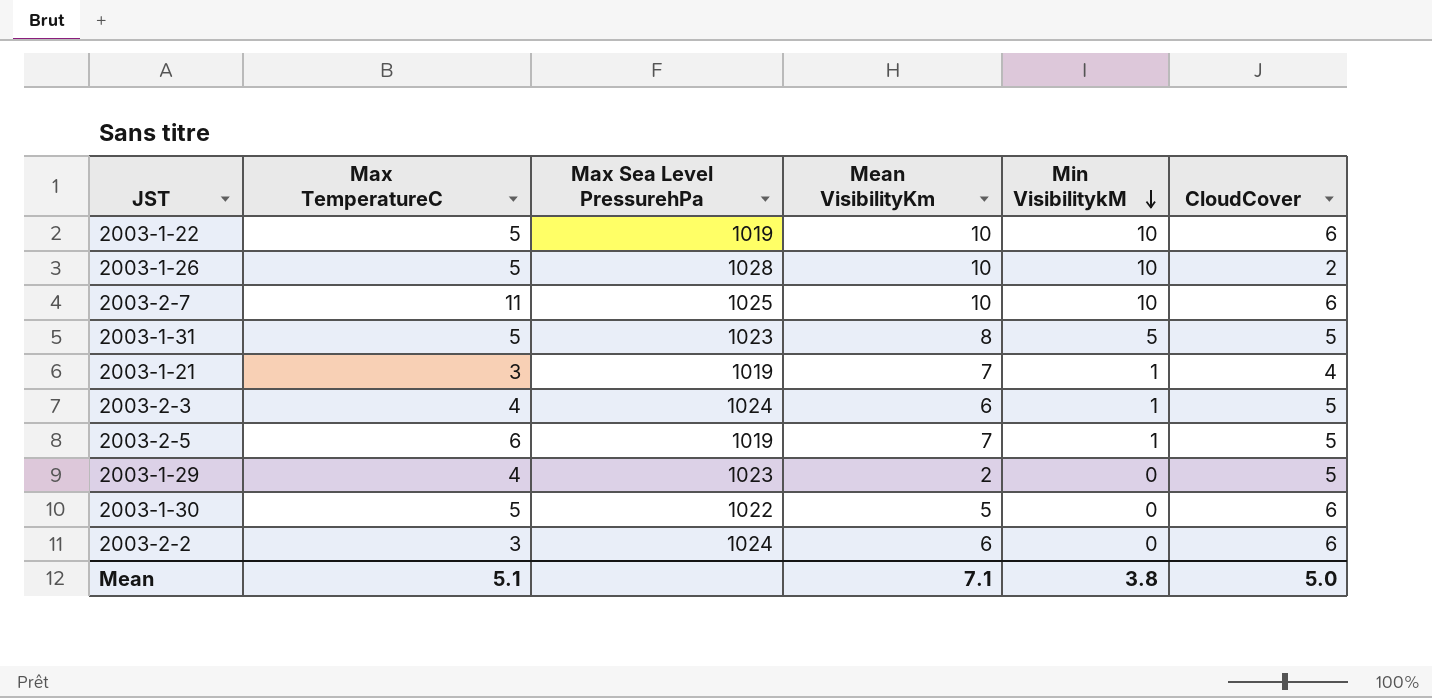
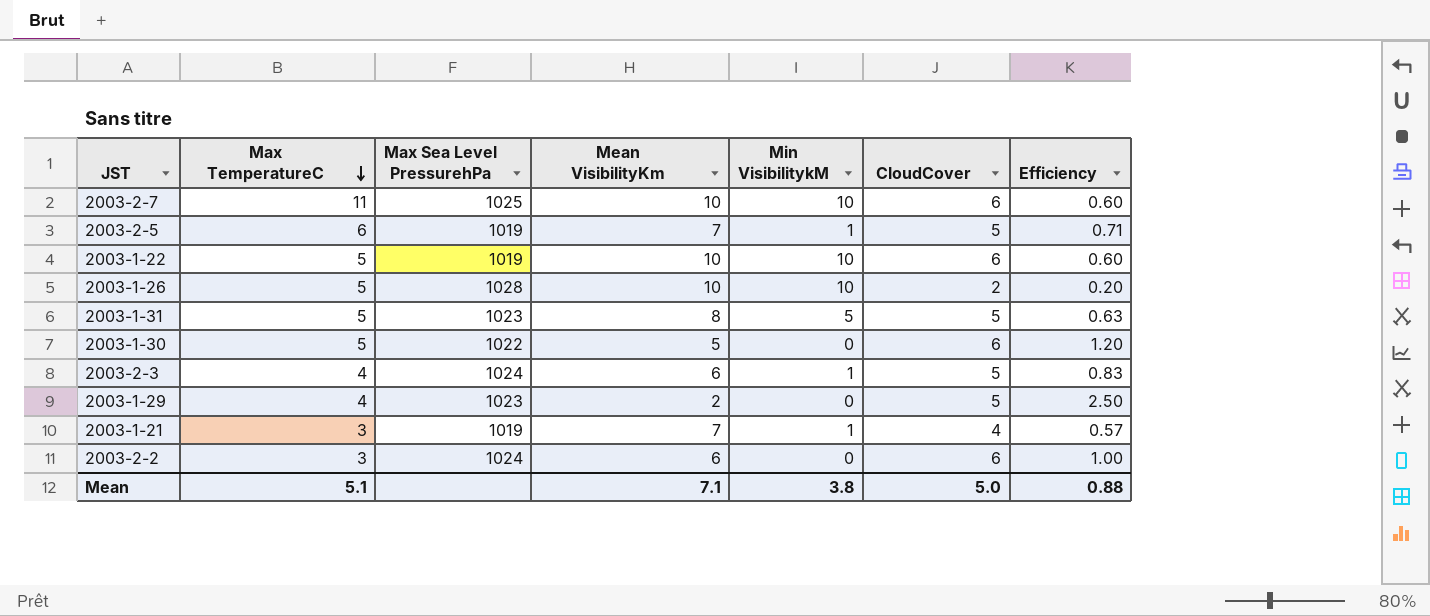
row order: Min VisibilitykM descending -> Max TemperatureC descending
column Efficiency | formula: none -> [CloudCover] / [Mean VisibilityKm]

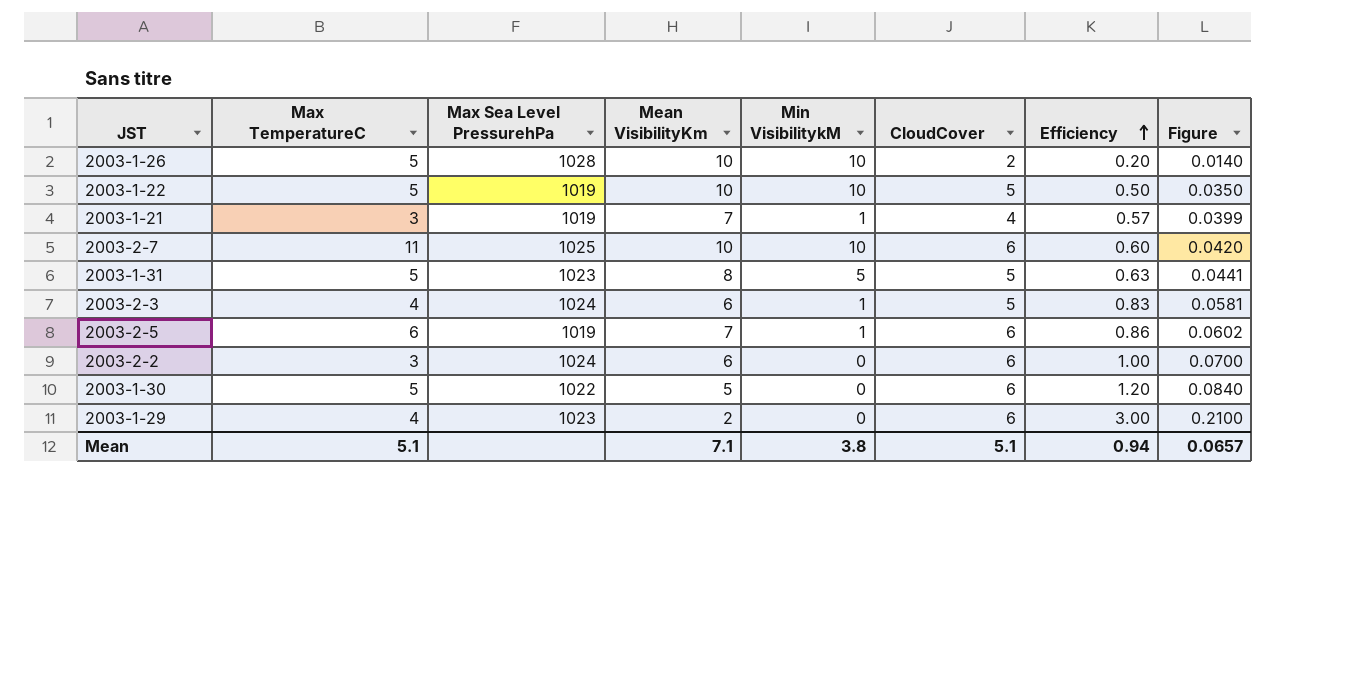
row order: Max TemperatureC descending -> Efficiency ascending
column Figure | formula: none -> [Efficiency] * 0.07
2003-1-22 | CloudCover: 6 -> 5
2003-1-22 | Efficiency: 0.60 -> 0.50
2003-2-5 | CloudCover: 5 -> 6
2003-2-5 | Efficiency: 0.71 -> 0.86
2003-1-29 | CloudCover: 5 -> 6
2003-1-29 | Efficiency: 2.50 -> 3.00
Mean | CloudCover: 5.0 -> 5.1
Mean | Efficiency: 0.88 -> 0.94

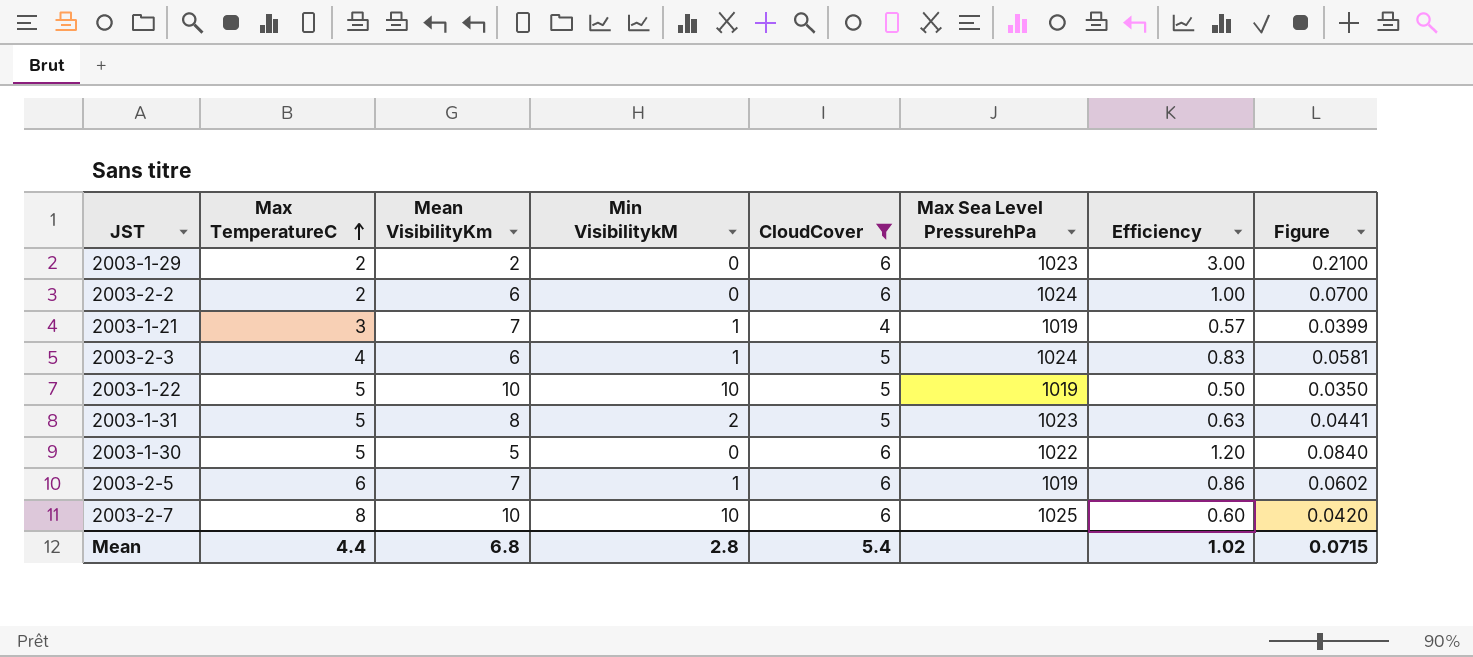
filter: none -> CloudCover != 2
row order: Efficiency ascending -> Max TemperatureC ascending
column Max Sea Level PressurehPa | position: 3 -> 6
2003-1-29 | Max TemperatureC: 4 -> 2
2003-2-2 | Max TemperatureC: 3 -> 2
2003-1-31 | Min VisibilitykM: 5 -> 2
2003-2-7 | Max TemperatureC: 11 -> 8
Mean | Max TemperatureC: 5.1 -> 4.4
Mean | Mean VisibilityKm: 7.1 -> 6.8
Mean | Min VisibilitykM: 3.8 -> 2.8
Mean | CloudCover: 5.1 -> 5.4
Mean | Efficiency: 0.94 -> 1.02
Mean | Figure: 0.0657 -> 0.0715

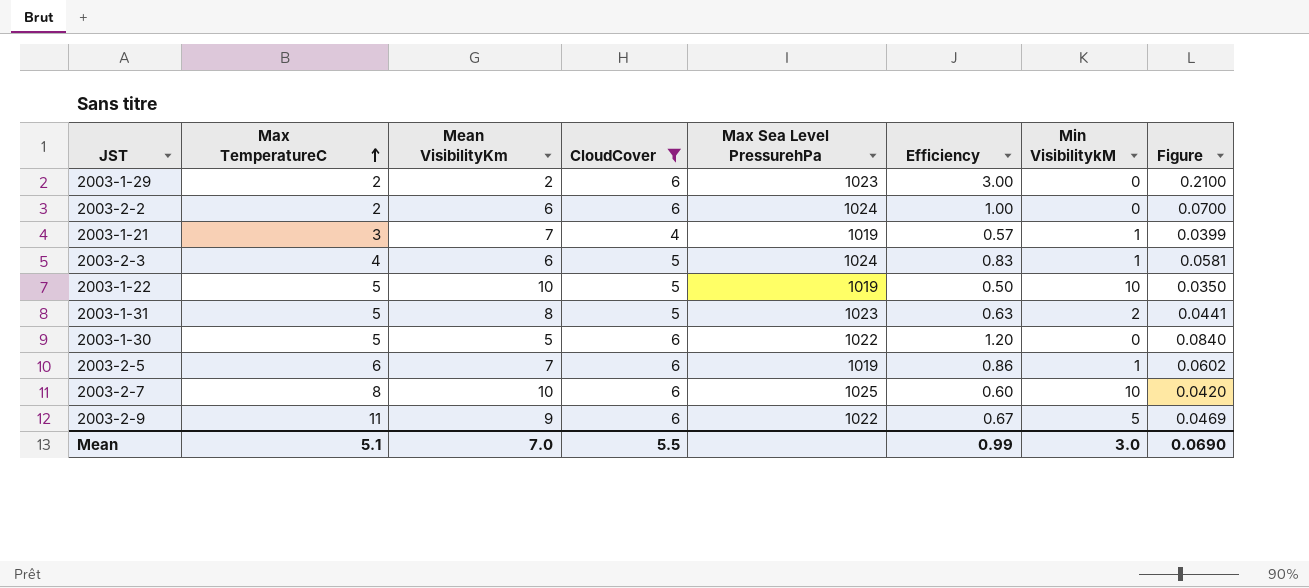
column Min VisibilitykM | position: 4 -> 7
row 2003-2-9: none -> 11 | 9 | 6 | 1022 | 0.67 | 5 | 0.0469
Mean | Max TemperatureC: 4.4 -> 5.1
Mean | Mean VisibilityKm: 6.8 -> 7.0
Mean | CloudCover: 5.4 -> 5.5
Mean | Efficiency: 1.02 -> 0.99
Mean | Min VisibilitykM: 2.8 -> 3.0
Mean | Figure: 0.0715 -> 0.0690

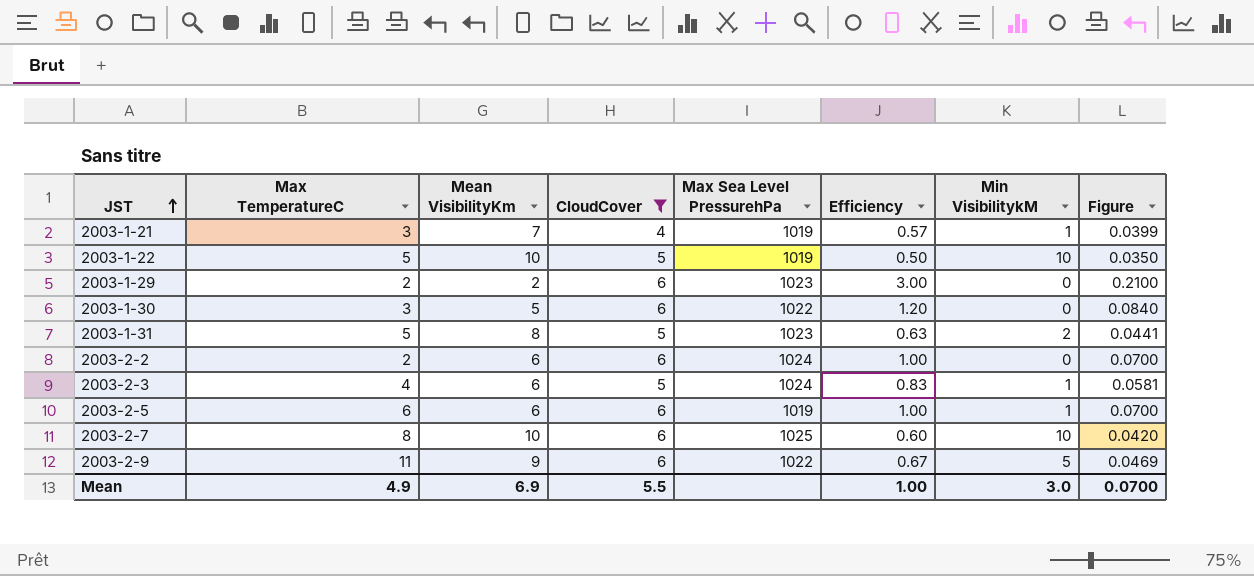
row order: Max TemperatureC ascending -> JST ascending
2003-1-30 | Max TemperatureC: 5 -> 3
2003-2-5 | Mean VisibilityKm: 7 -> 6
2003-2-5 | Efficiency: 0.86 -> 1.00
2003-2-5 | Figure: 0.0602 -> 0.0700
Mean | Max TemperatureC: 5.1 -> 4.9
Mean | Mean VisibilityKm: 7.0 -> 6.9
Mean | Efficiency: 0.99 -> 1.00
Mean | Figure: 0.0690 -> 0.0700

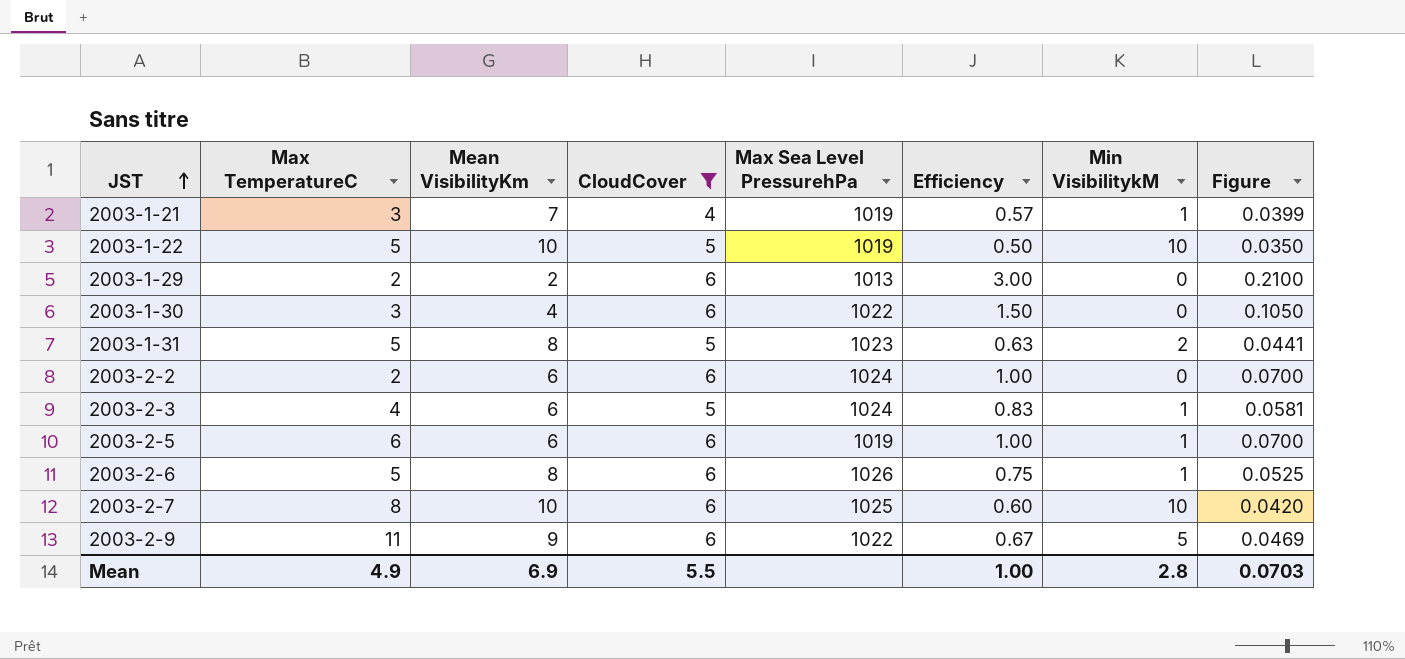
2003-1-29 | Max Sea Level PressurehPa: 1023 -> 1013
2003-1-30 | Mean VisibilityKm: 5 -> 4
2003-1-30 | Efficiency: 1.20 -> 1.50
2003-1-30 | Figure: 0.0840 -> 0.1050
row 2003-2-6: none -> 5 | 8 | 6 | 1026 | 0.75 | 1 | 0.0525
Mean | Min VisibilitykM: 3.0 -> 2.8
Mean | Figure: 0.0700 -> 0.0703

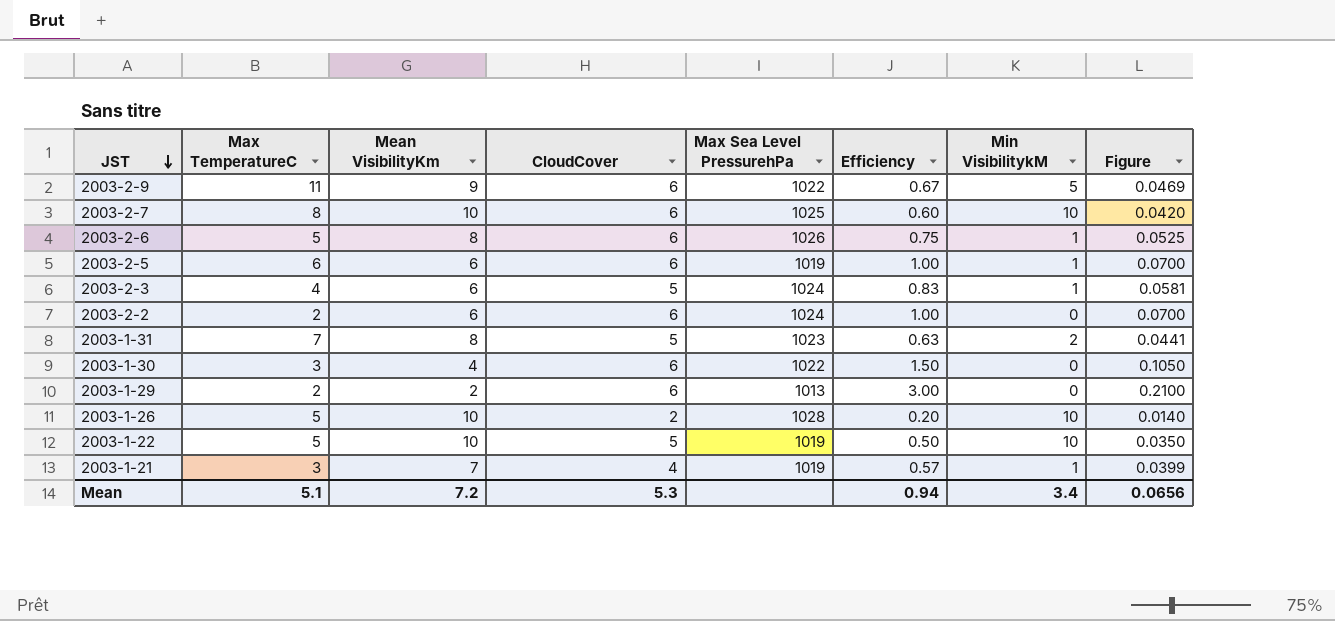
filter: CloudCover != 2 -> none
row order: JST ascending -> JST descending
2003-1-31 | Max TemperatureC: 5 -> 7
Mean | Max TemperatureC: 4.9 -> 5.1
Mean | Mean VisibilityKm: 6.9 -> 7.2
Mean | CloudCover: 5.5 -> 5.3
Mean | Efficiency: 1.00 -> 0.94
Mean | Min VisibilitykM: 2.8 -> 3.4
Mean | Figure: 0.0703 -> 0.0656

